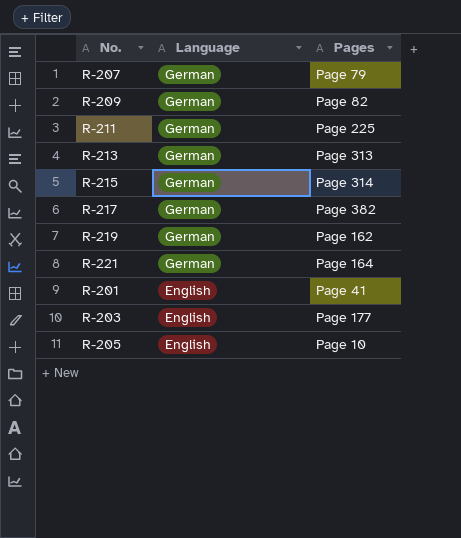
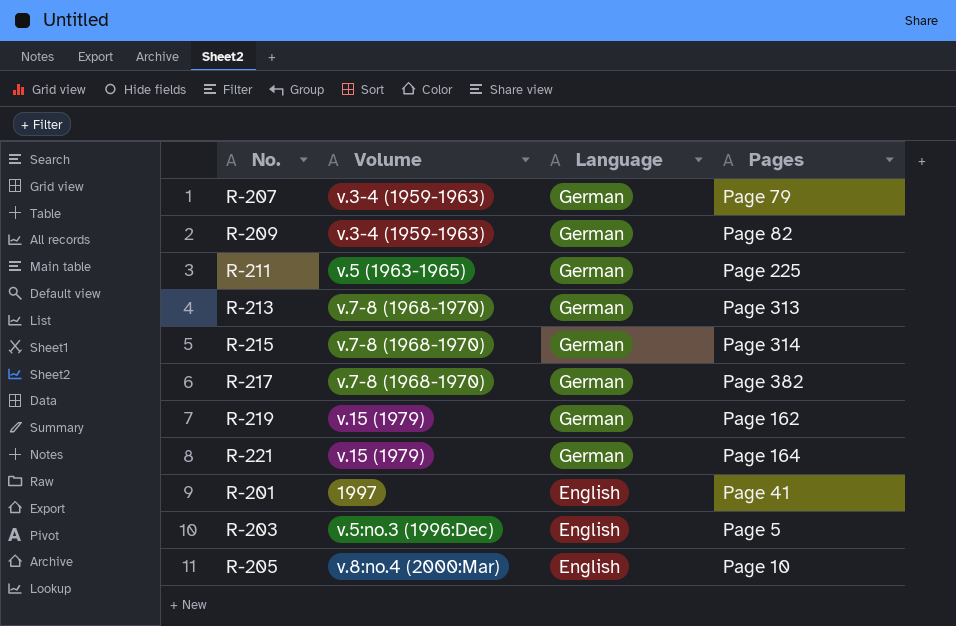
column Volume | position: none -> 2
R-203 | Pages: Page 177 -> Page 5

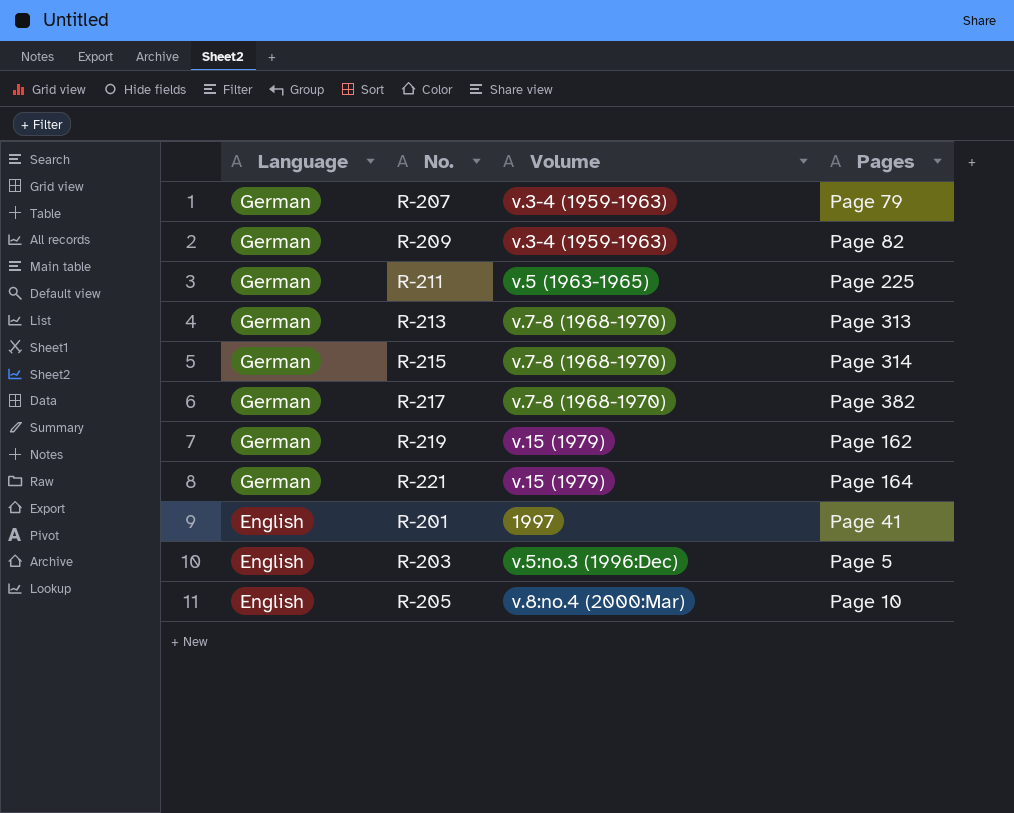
column Language | position: 3 -> 1

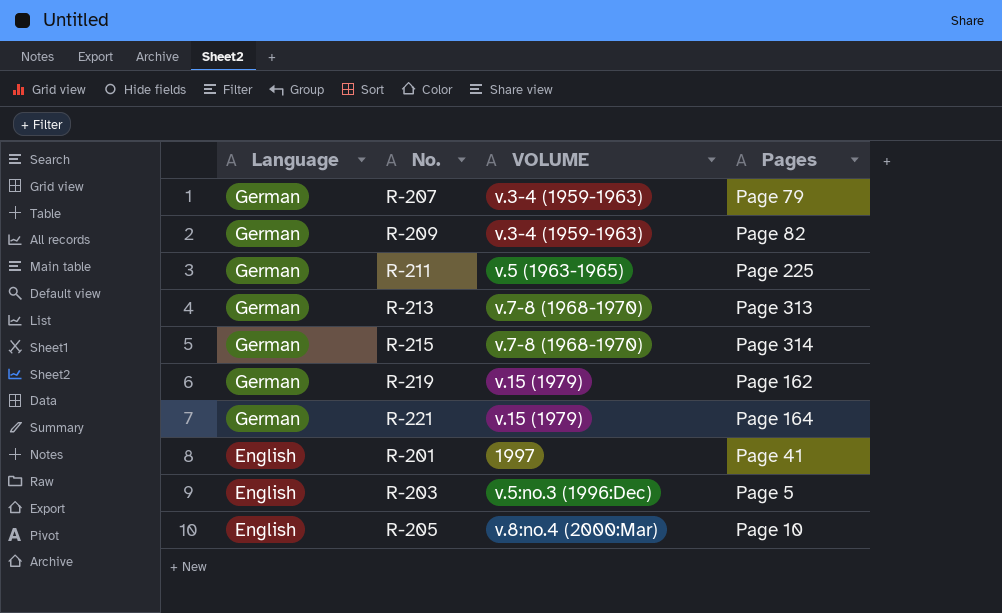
column name: Volume -> VOLUME
row R-217: German | v.7-8 (1968-1970) | Page 382 -> none

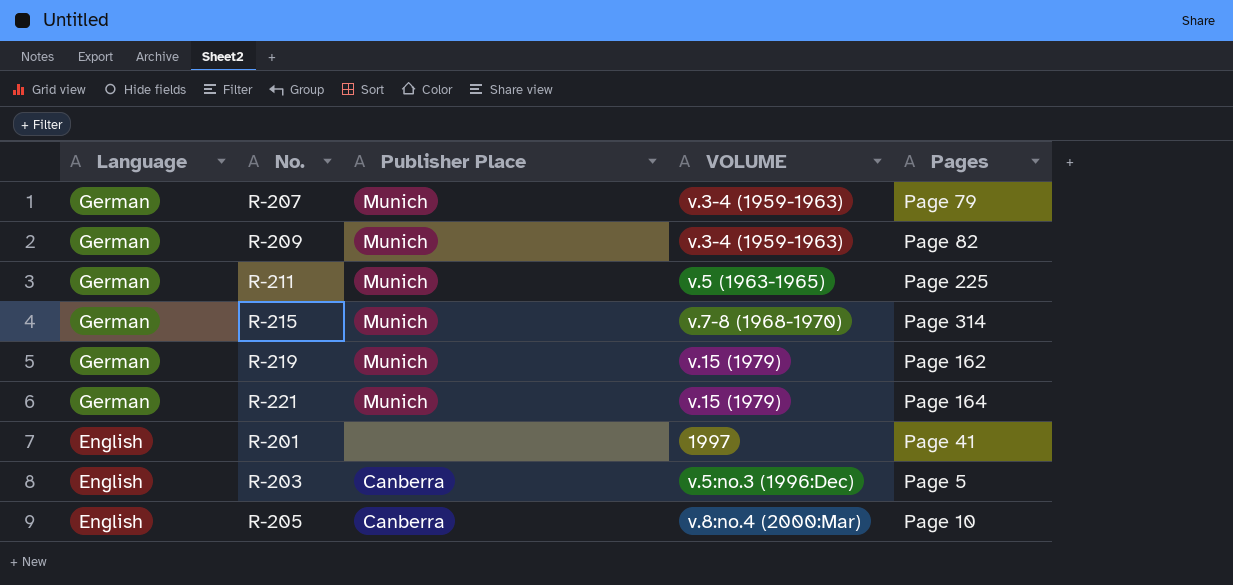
column Publisher Place | position: none -> 3
row R-213: German | v.7-8 (1968-1970) | Page 313 -> none

